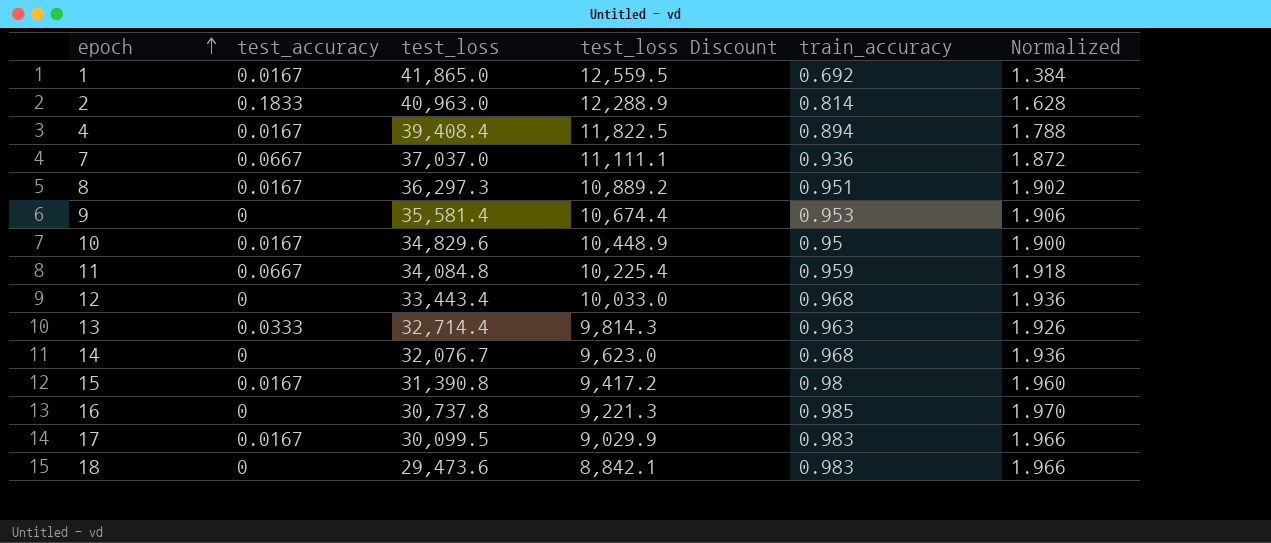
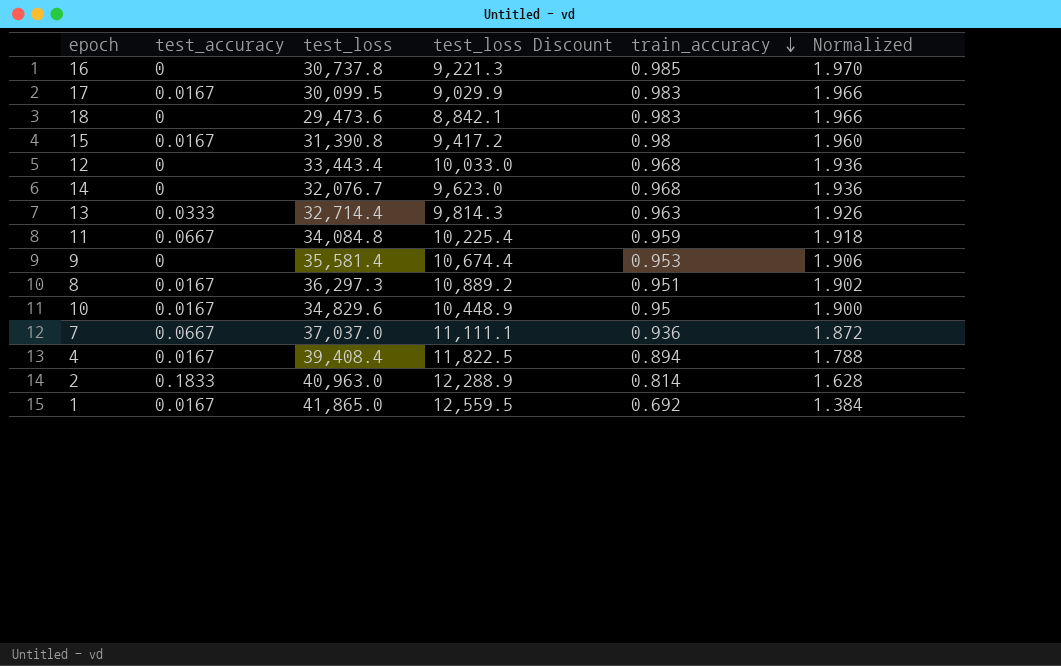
row order: epoch ascending -> train_accuracy descending

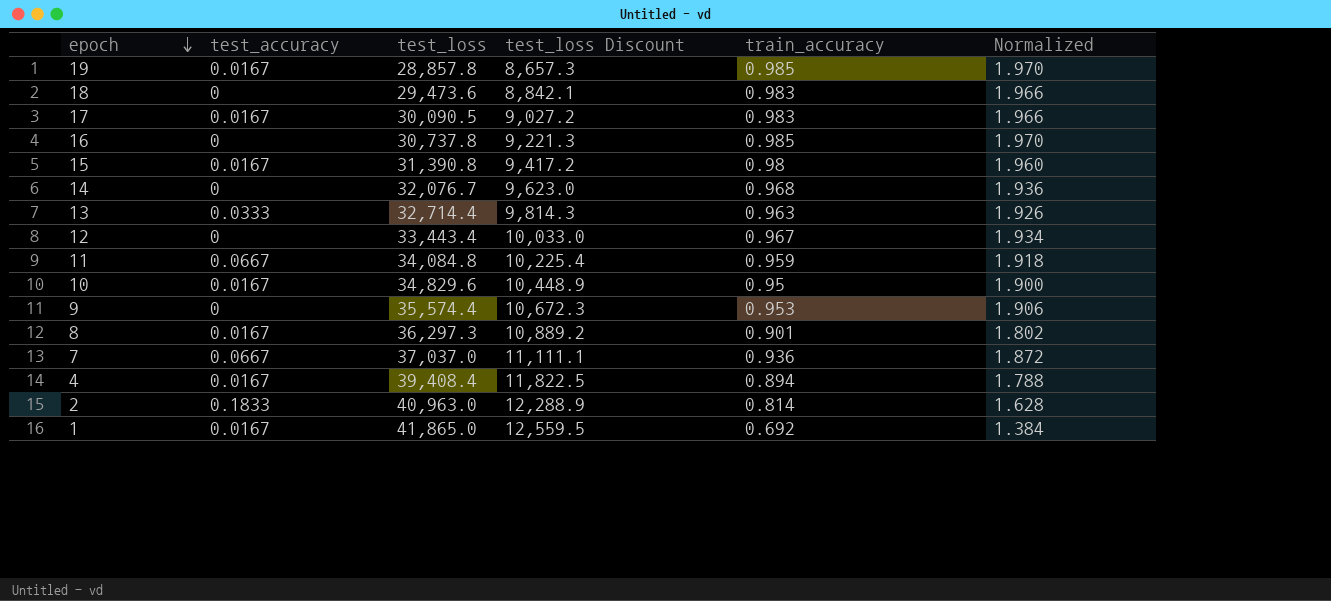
row order: train_accuracy descending -> epoch descending
row 19: none -> 0.0167 | 28,857.8 | 8,657.3 | 0.985 | 1.970
17 | test_loss: 30,099.5 -> 30,090.5
17 | test_loss Discount: 9,029.9 -> 9,027.2
12 | train_accuracy: 0.968 -> 0.967
12 | Normalized: 1.936 -> 1.934
9 | test_loss: 35,581.4 -> 35,574.4
9 | test_loss Discount: 10,674.4 -> 10,672.3
8 | train_accuracy: 0.951 -> 0.901
8 | Normalized: 1.902 -> 1.802

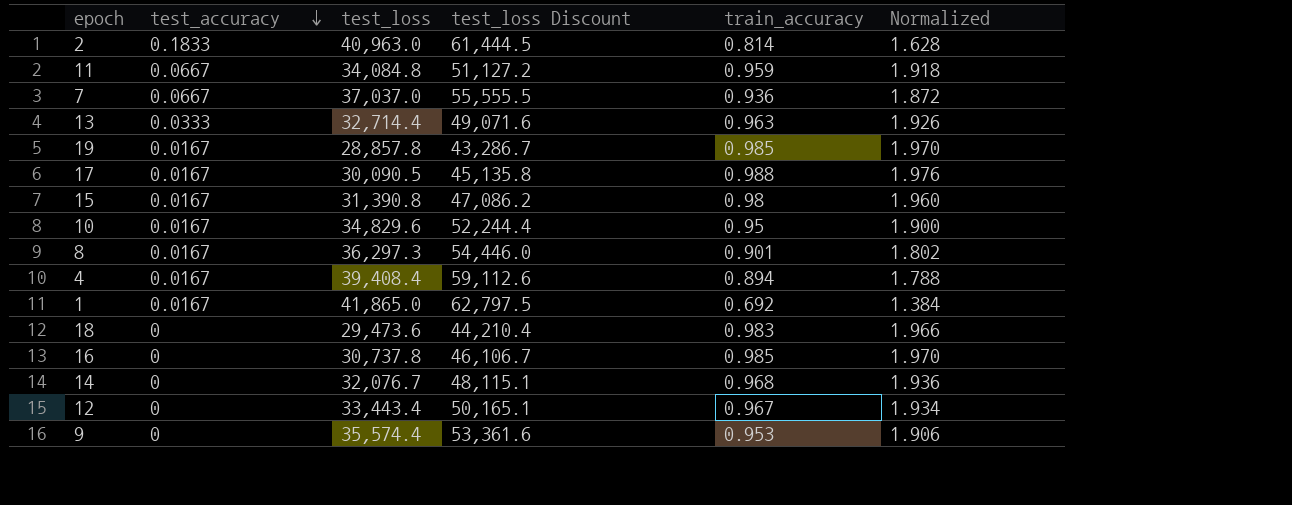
row order: epoch descending -> test_accuracy descending
column test_loss Discount | formula: [test_loss] * 0.3 -> [test_loss] * 1.5
17 | train_accuracy: 0.983 -> 0.988
17 | Normalized: 1.966 -> 1.976

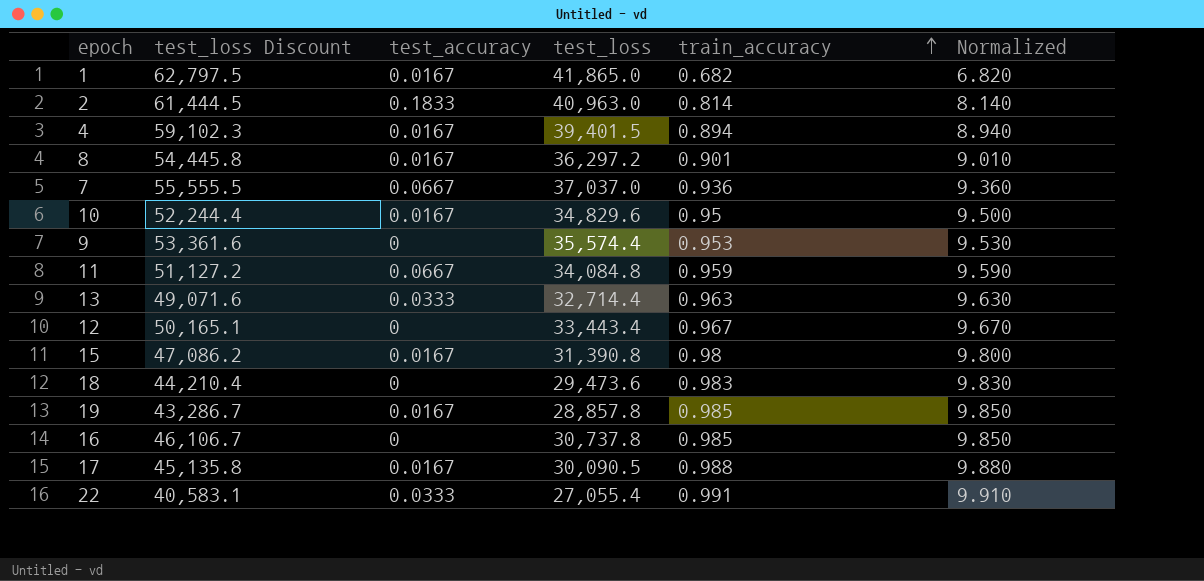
row order: test_accuracy descending -> train_accuracy ascending
column test_loss Discount | position: 4 -> 2
column Normalized | formula: [train_accuracy] * 2 -> [train_accuracy] * 10
row 14: 0 | 32,076.7 | 48,115.1 | 0.968 | 1.936 -> none
1 | train_accuracy: 0.692 -> 0.682
4 | test_loss Discount: 59,112.6 -> 59,102.3
4 | test_loss: 39,408.4 -> 39,401.5
8 | test_loss Discount: 54,446.0 -> 54,445.8
8 | test_loss: 36,297.3 -> 36,297.2
row 22: none -> 40,583.1 | 0.0333 | 27,055.4 | 0.991 | 9.910

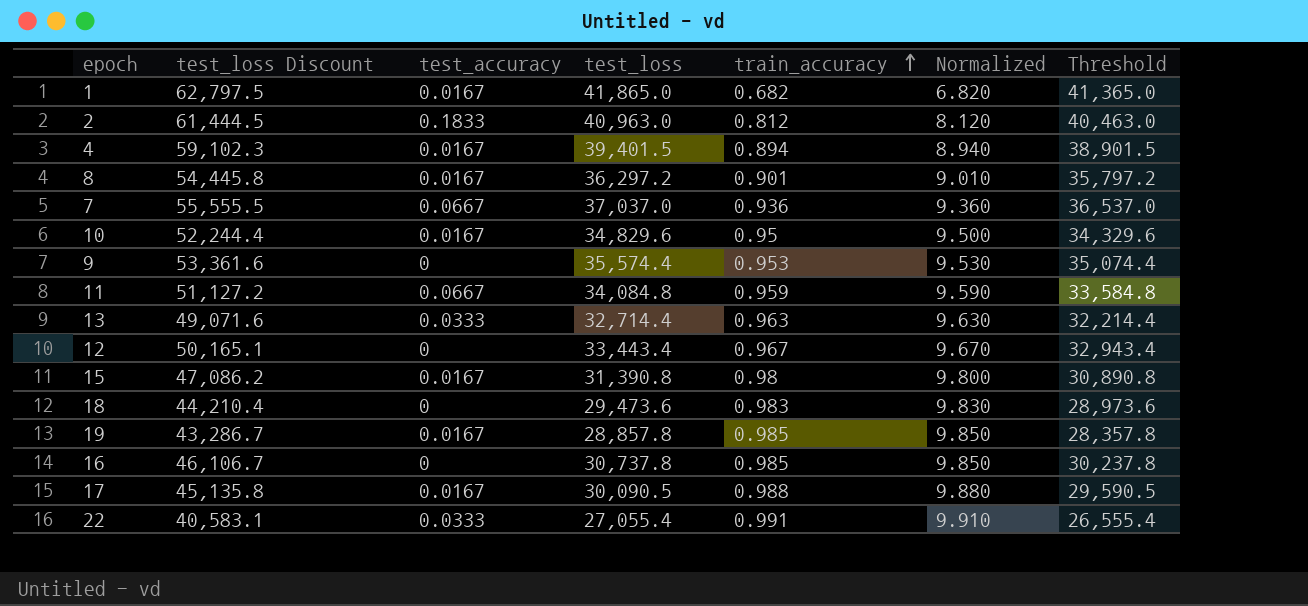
column Threshold | formula: none -> [test_loss] - 500
2 | train_accuracy: 0.814 -> 0.812
2 | Normalized: 8.140 -> 8.120

